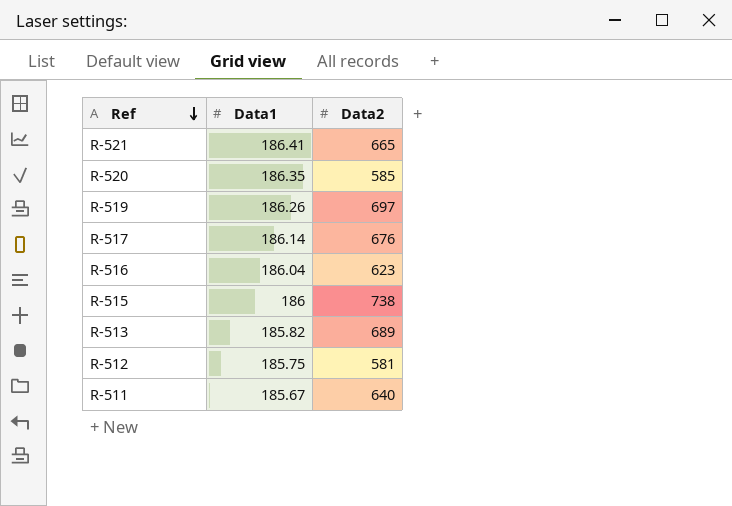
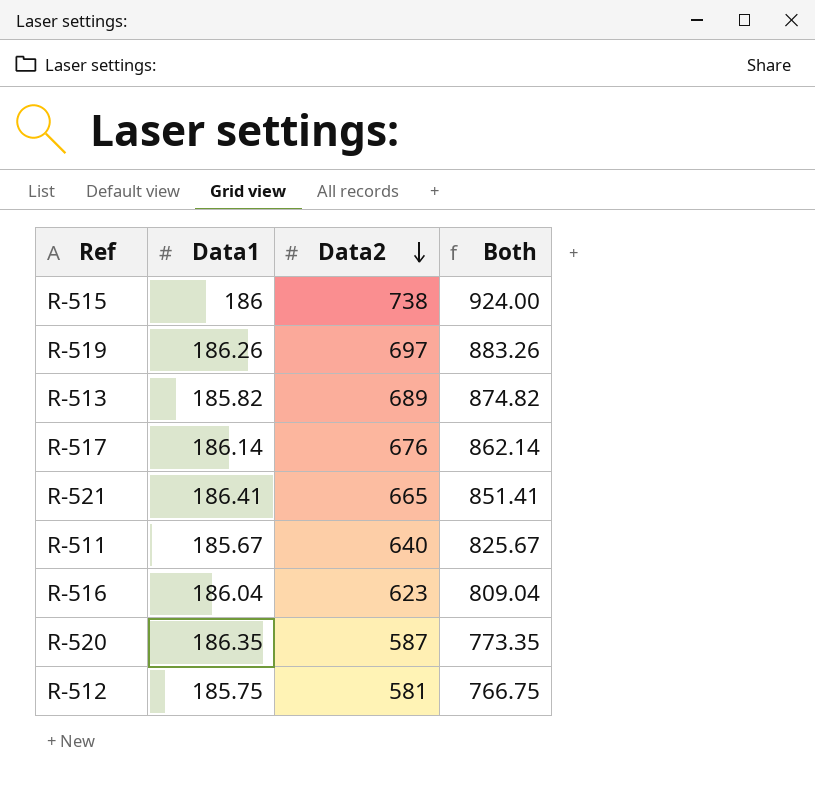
row order: Ref descending -> Data2 descending
column Both | formula: none -> [Data1] + [Data2]
R-520 | Data2: 585 -> 587

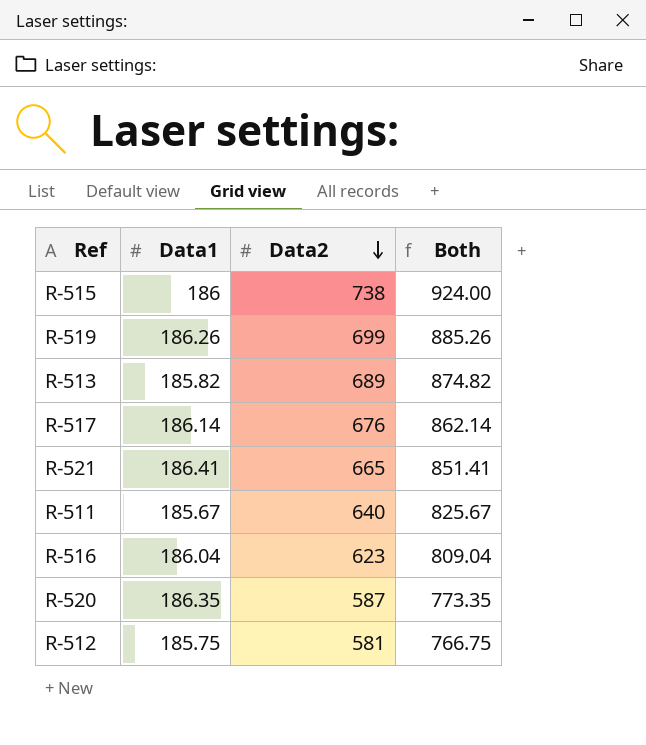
R-519 | Data2: 697 -> 699
R-519 | Both: 883.26 -> 885.26

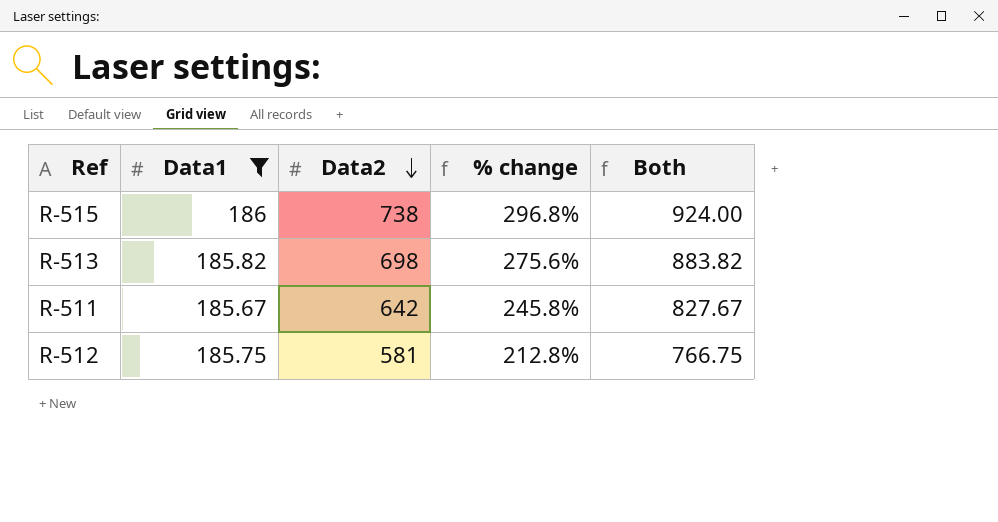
filter: none -> Data1 <= 186
column % change | formula: none -> ([Data2] - [Data1]) / [Data1]
R-513 | Data2: 689 -> 698
R-513 | Both: 874.82 -> 883.82
R-511 | Data2: 640 -> 642
R-511 | Both: 825.67 -> 827.67

